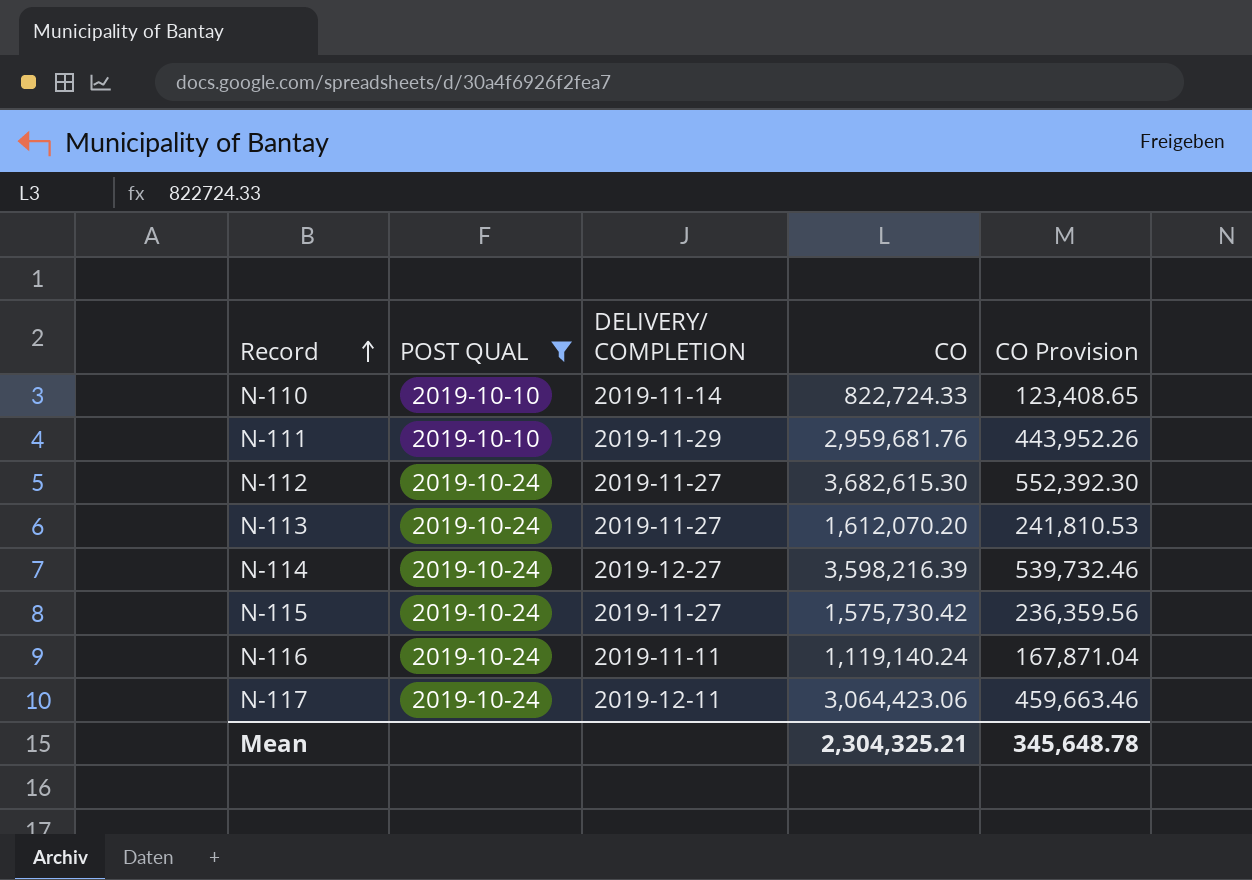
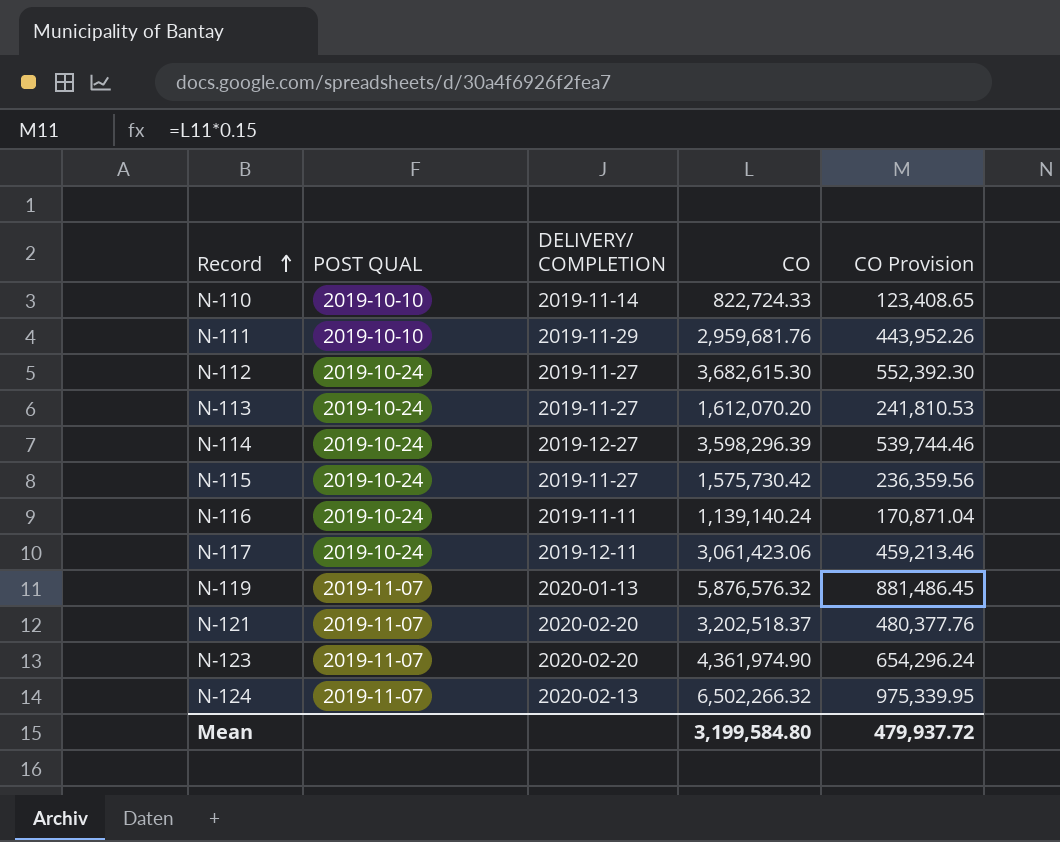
filter: POST QUAL != 2019-11-07 -> none
N-114 | CO: 3,598,216.39 -> 3,598,296.39
N-114 | CO Provision: 539,732.46 -> 539,744.46
N-116 | CO: 1,119,140.24 -> 1,139,140.24
N-116 | CO Provision: 167,871.04 -> 170,871.04
N-117 | CO: 3,064,423.06 -> 3,061,423.06
N-117 | CO Provision: 459,663.46 -> 459,213.46
Mean | CO: 2,304,325.21 -> 3,199,584.80
Mean | CO Provision: 345,648.78 -> 479,937.72

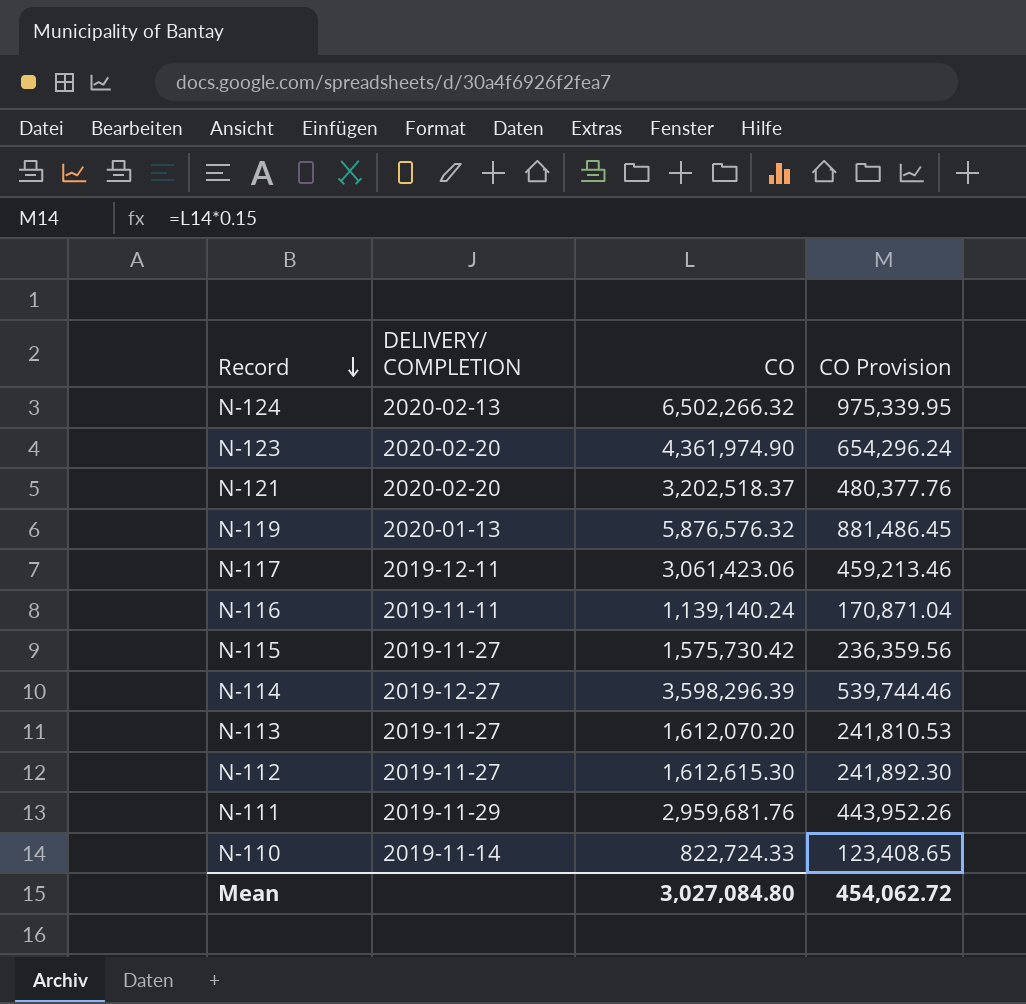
row order: Record ascending -> Record descending
column POST QUAL | position: 2 -> none
N-112 | CO: 3,682,615.30 -> 1,612,615.30
N-112 | CO Provision: 552,392.30 -> 241,892.30
Mean | CO: 3,199,584.80 -> 3,027,084.80
Mean | CO Provision: 479,937.72 -> 454,062.72

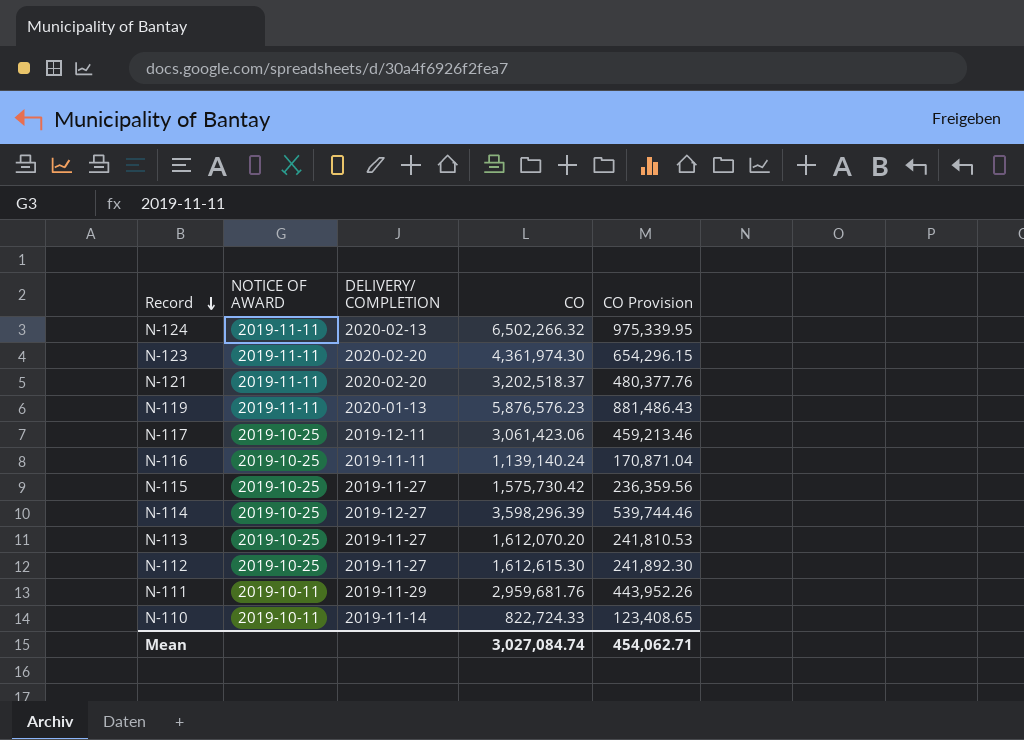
column NOTICE OF AWARD | position: none -> 2
N-123 | CO: 4,361,974.90 -> 4,361,974.30
N-123 | CO Provision: 654,296.24 -> 654,296.15
N-119 | CO: 5,876,576.32 -> 5,876,576.23
N-119 | CO Provision: 881,486.45 -> 881,486.43
Mean | CO: 3,027,084.80 -> 3,027,084.74
Mean | CO Provision: 454,062.72 -> 454,062.71

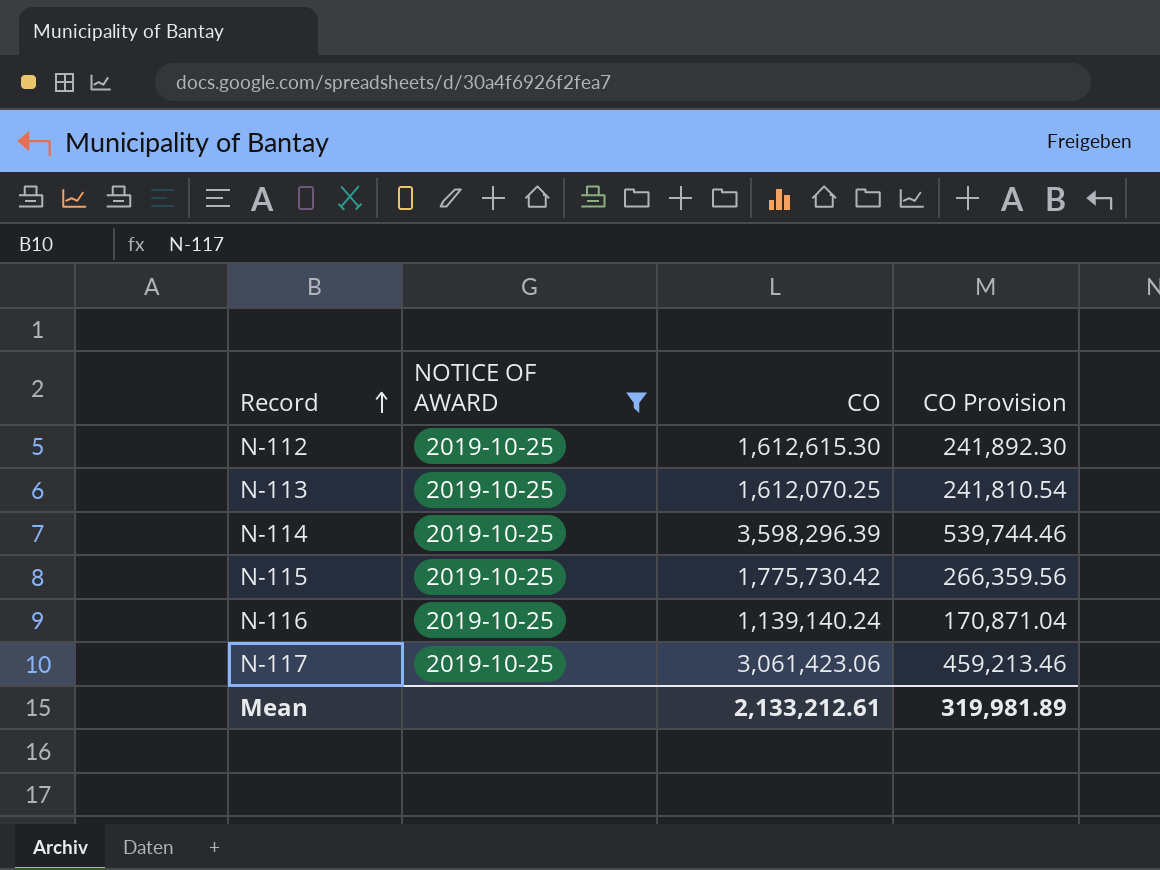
filter: none -> NOTICE OF AWARD = 2019-10-25
row order: Record descending -> Record ascending
column DELIVERY/ COMPLETION | position: 3 -> none
N-113 | CO: 1,612,070.20 -> 1,612,070.25
N-113 | CO Provision: 241,810.53 -> 241,810.54
N-115 | CO: 1,575,730.42 -> 1,775,730.42
N-115 | CO Provision: 236,359.56 -> 266,359.56
Mean | CO: 3,027,084.74 -> 2,133,212.61
Mean | CO Provision: 454,062.71 -> 319,981.89

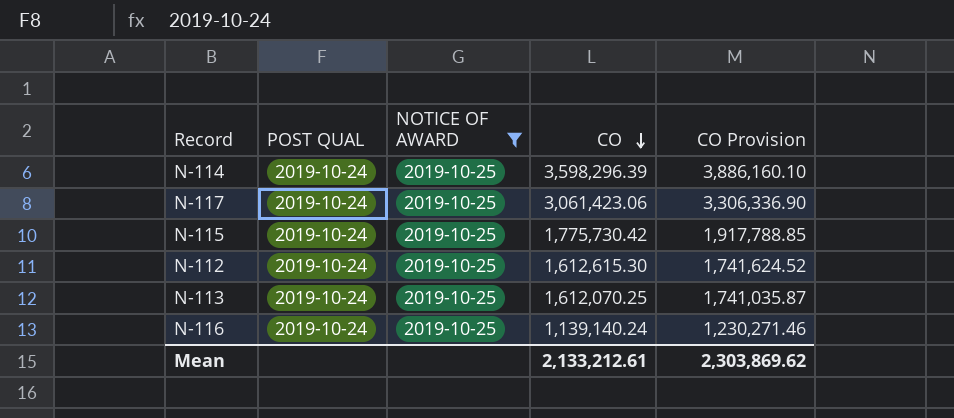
row order: Record ascending -> CO descending
column POST QUAL | position: none -> 2
column CO Provision | formula: [CO] * 0.15 -> [CO] * 1.08
Mean | CO Provision: 319,981.89 -> 2,303,869.62

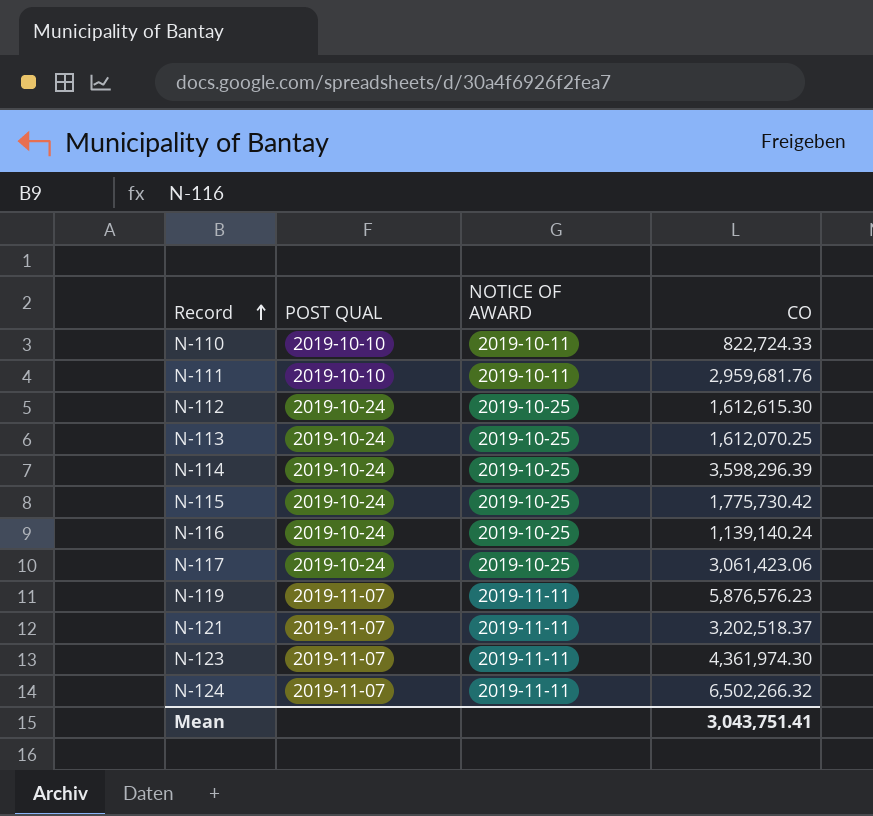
filter: NOTICE OF AWARD = 2019-10-25 -> none
row order: CO descending -> Record ascending
column CO Provision | formula: [CO] * 1.08 -> none
Mean | CO: 2,133,212.61 -> 3,043,751.41

